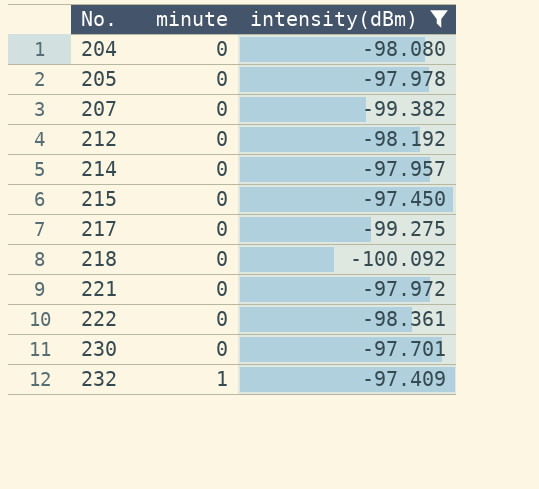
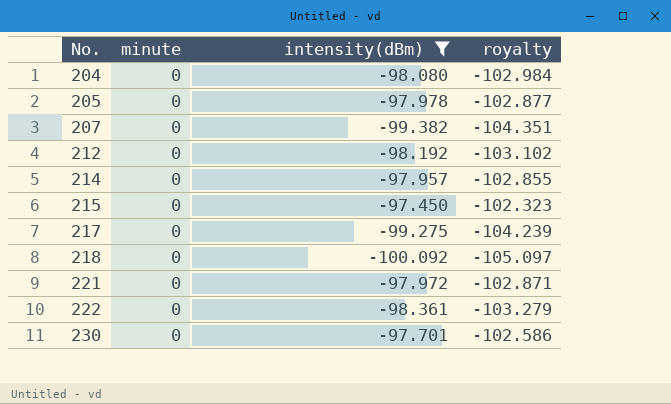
column royalty | formula: none -> [intensity(dBm)] * 1.05
row 232: 1 | -97.409 -> none

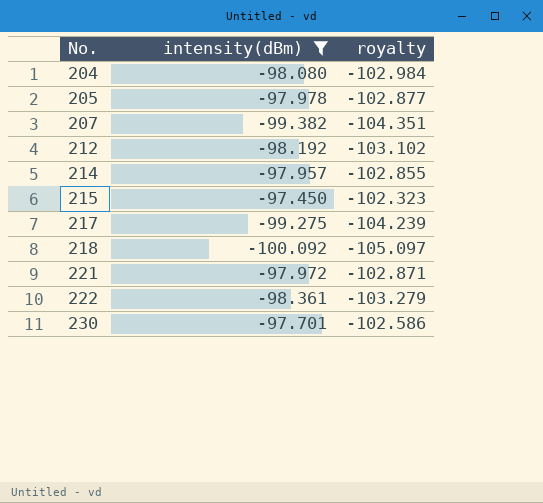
column minute | position: 2 -> none

